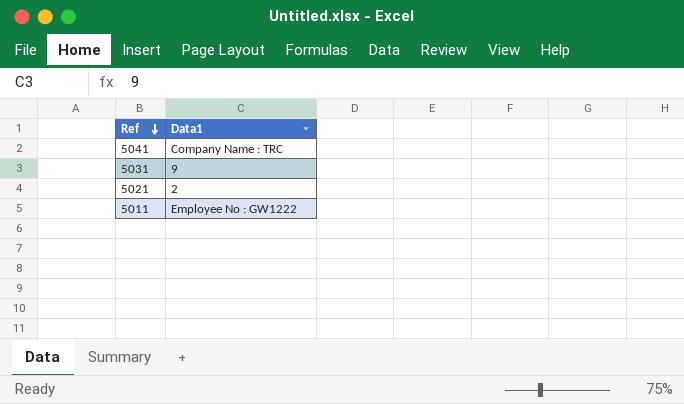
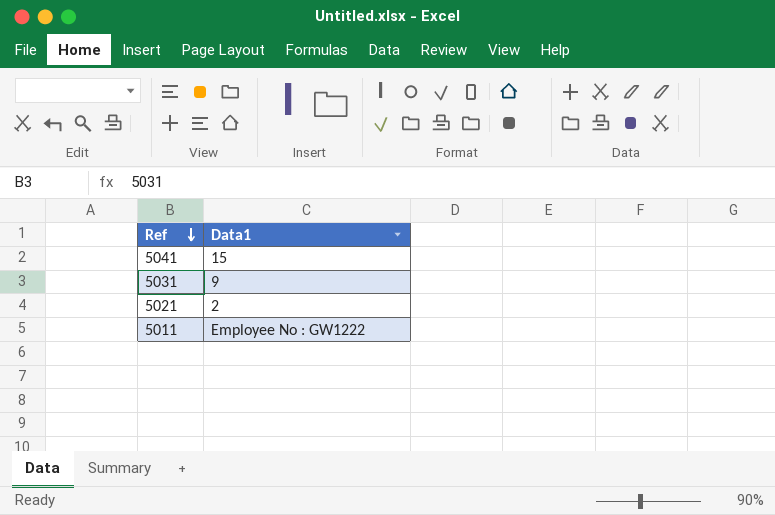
5041 | Data1: Company Name : TRC -> 15

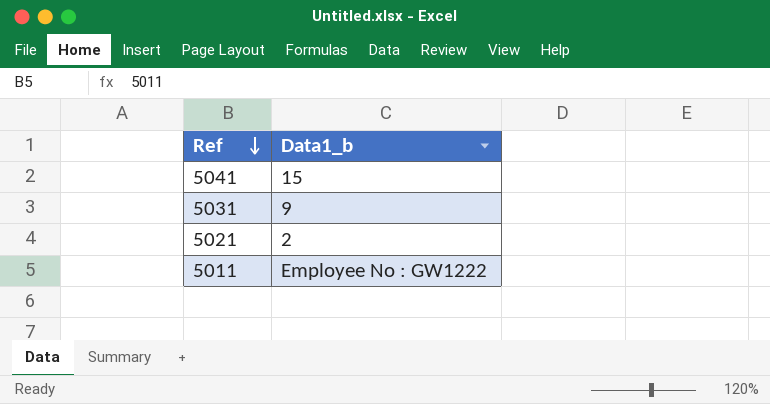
column name: Data1 -> Data1_b

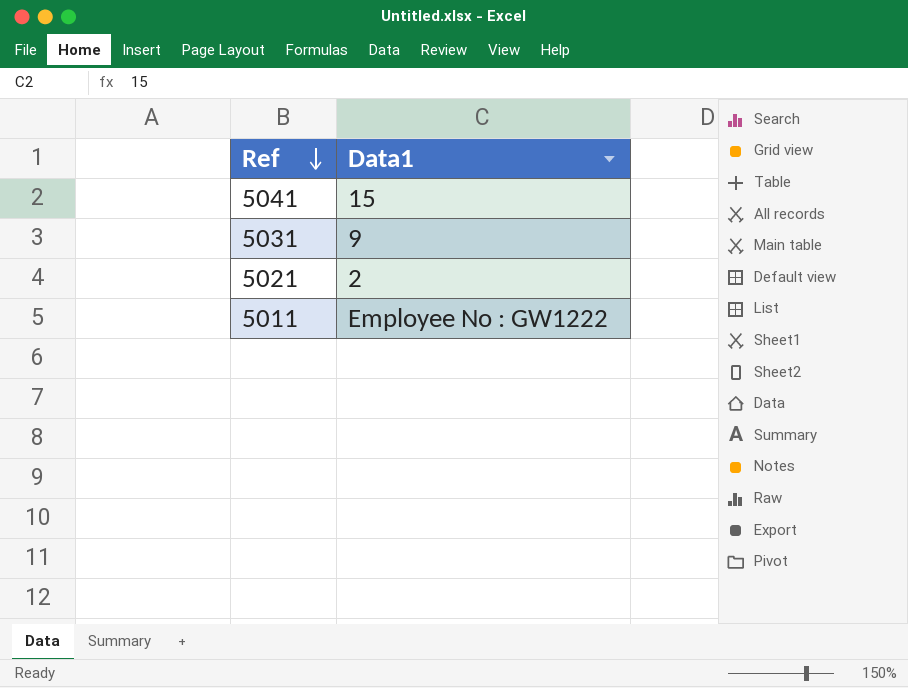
column name: Data1_b -> Data1

